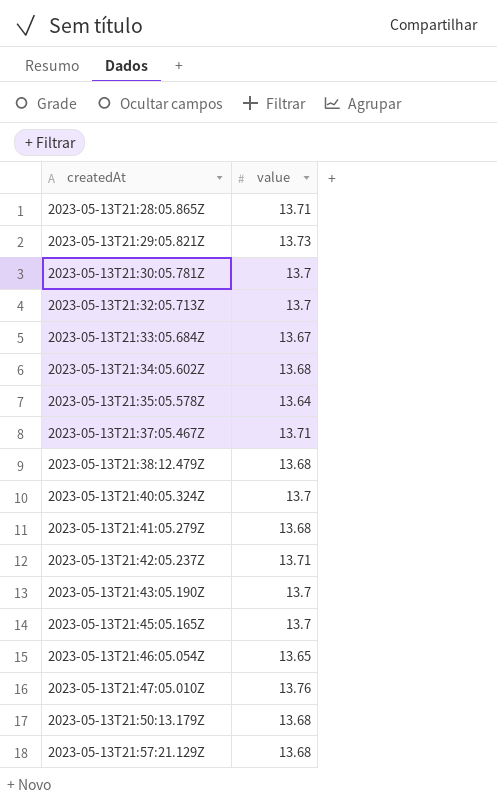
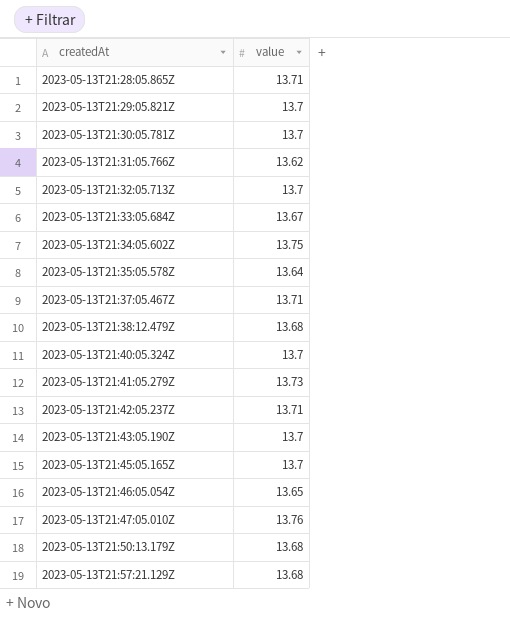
2023-05-13T21:29:05.821Z | value: 13.73 -> 13.7
row 2023-05-13T21:31:05.766Z: none -> 13.62
2023-05-13T21:34:05.602Z | value: 13.68 -> 13.75
2023-05-13T21:41:05.279Z | value: 13.68 -> 13.73

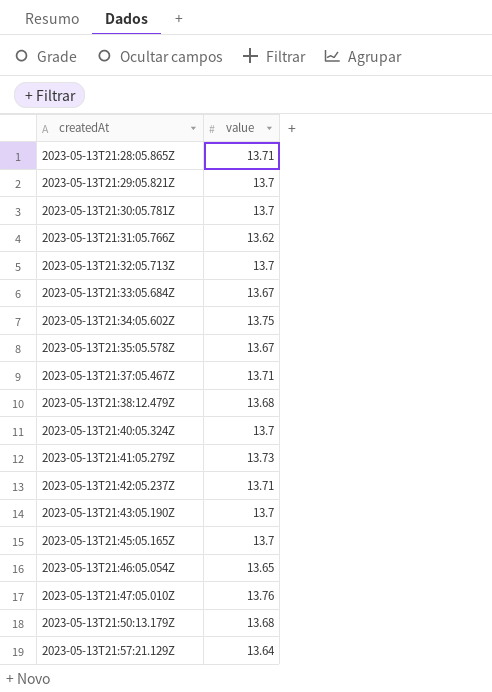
2023-05-13T21:35:05.578Z | value: 13.64 -> 13.67
2023-05-13T21:57:21.129Z | value: 13.68 -> 13.64

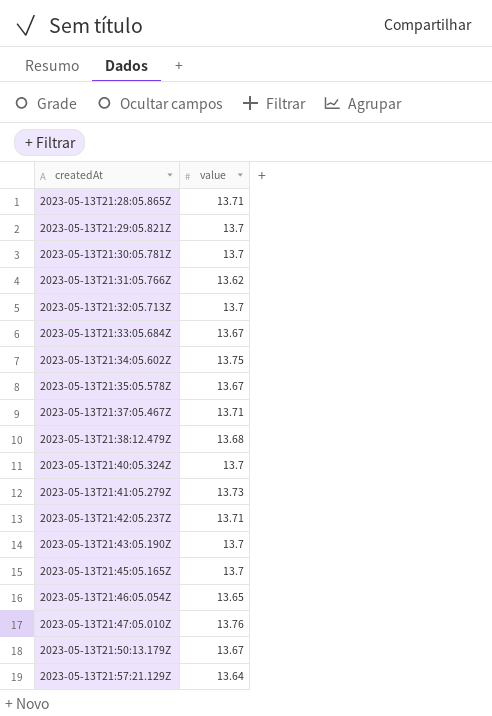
2023-05-13T21:50:13.179Z | value: 13.68 -> 13.67

